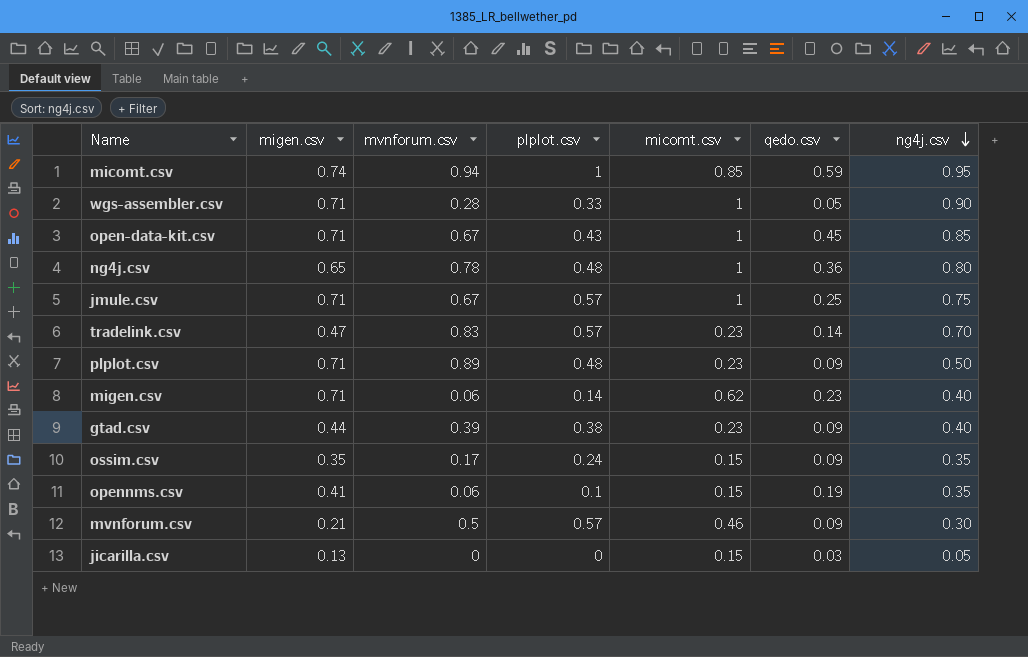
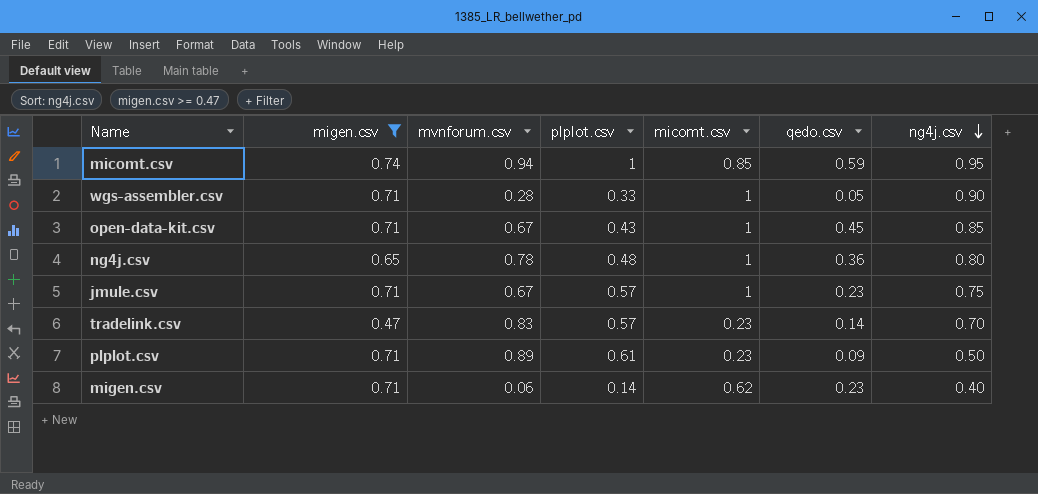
filter: none -> migen.csv >= 0.47
jmule.csv | qedo.csv: 0.25 -> 0.23
plplot.csv | plplot.csv: 0.48 -> 0.61

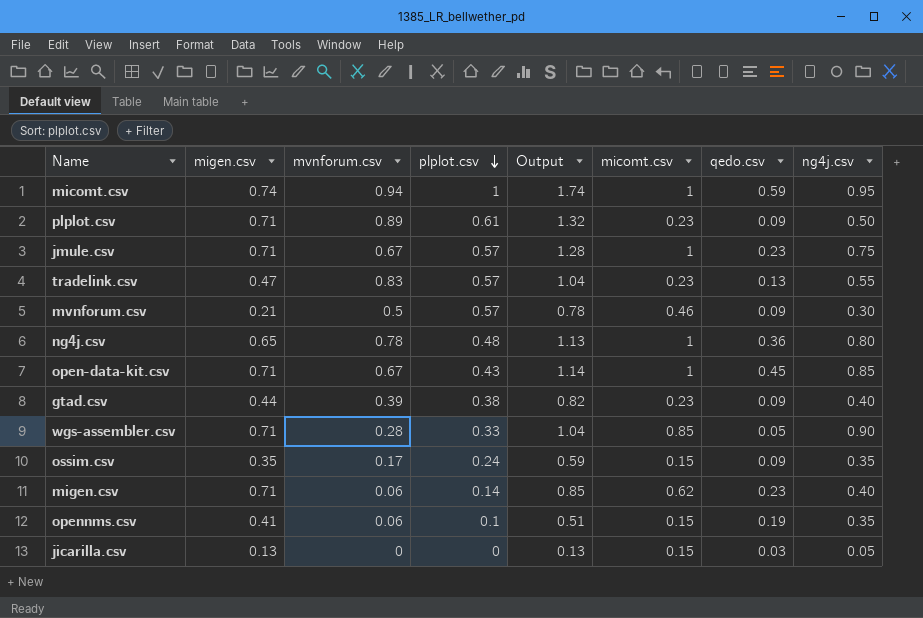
filter: migen.csv >= 0.47 -> none
row order: ng4j.csv descending -> plplot.csv descending
column Output | formula: none -> [migen.csv] + [plplot.csv]
micomt.csv | micomt.csv: 0.85 -> 1
tradelink.csv | qedo.csv: 0.14 -> 0.13
tradelink.csv | ng4j.csv: 0.70 -> 0.55
wgs-assembler.csv | micomt.csv: 1 -> 0.85

